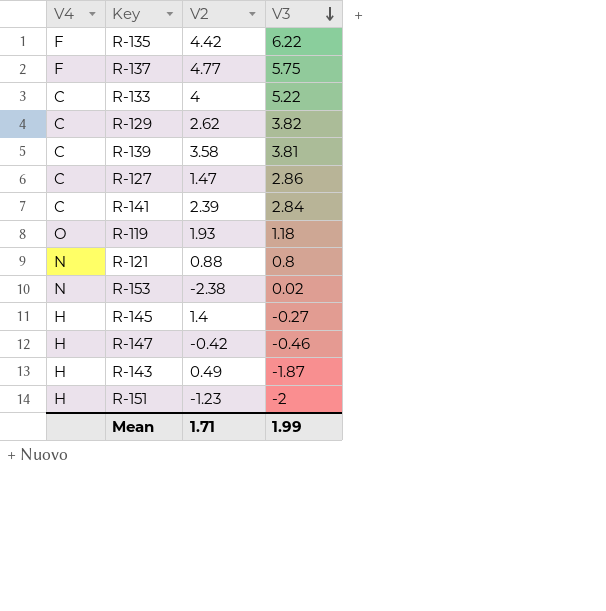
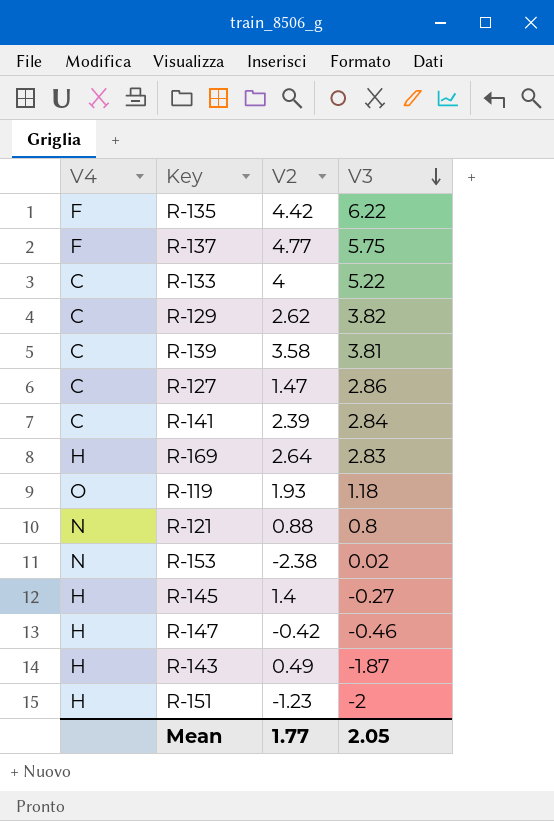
row R-169: none -> H | 2.64 | 2.83
Mean | V2: 1.71 -> 1.77
Mean | V3: 1.99 -> 2.05

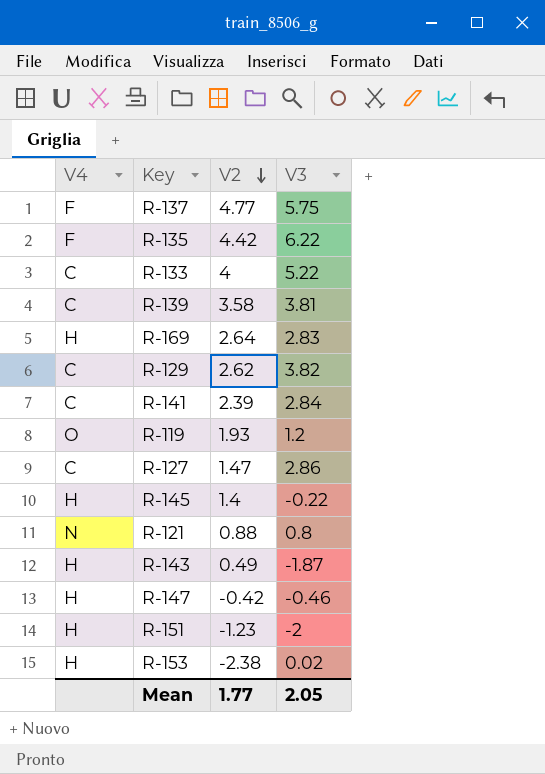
row order: V3 descending -> V2 descending
R-119 | V3: 1.18 -> 1.2
R-145 | V3: -0.27 -> -0.22
R-153 | V4: N -> H

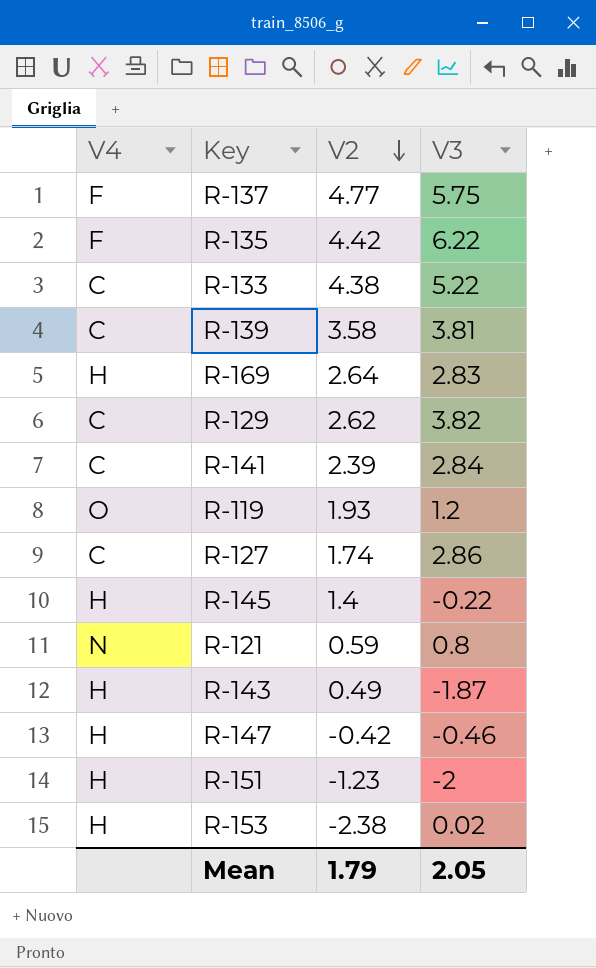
R-133 | V2: 4 -> 4.38
R-127 | V2: 1.47 -> 1.74
R-121 | V2: 0.88 -> 0.59
Mean | V2: 1.77 -> 1.79

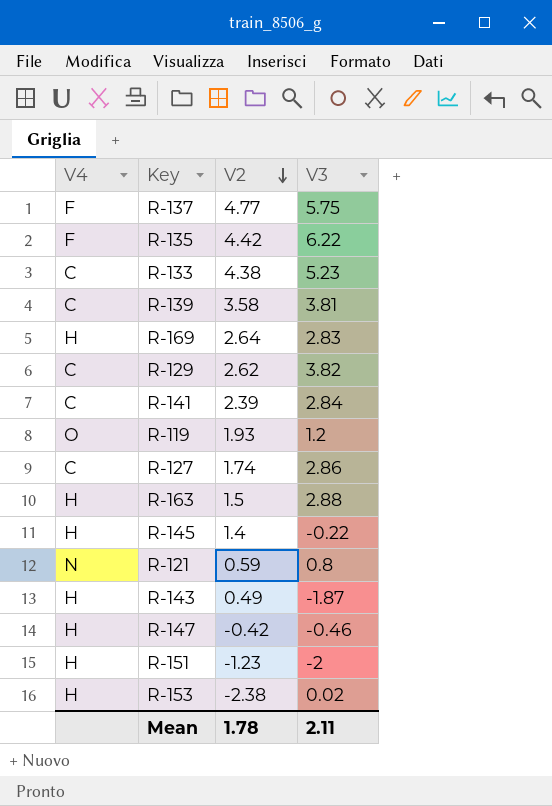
R-133 | V3: 5.22 -> 5.23
row R-163: none -> H | 1.5 | 2.88
Mean | V2: 1.79 -> 1.78
Mean | V3: 2.05 -> 2.11

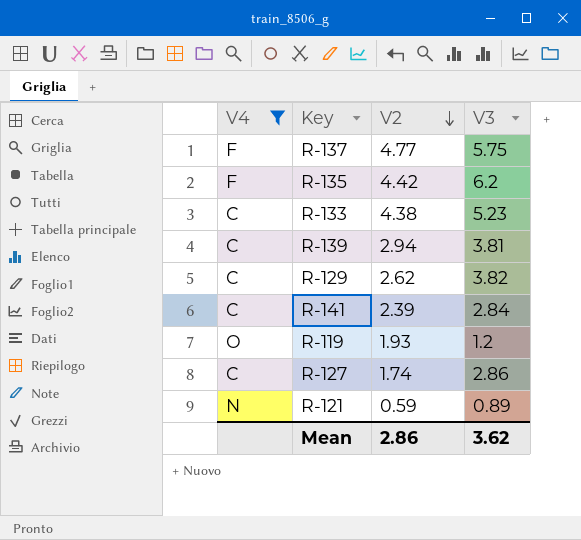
filter: none -> V4 != H
R-135 | V3: 6.22 -> 6.2
R-139 | V2: 3.58 -> 2.94
R-121 | V3: 0.8 -> 0.89
Mean | V2: 1.78 -> 2.86
Mean | V3: 2.11 -> 3.62

